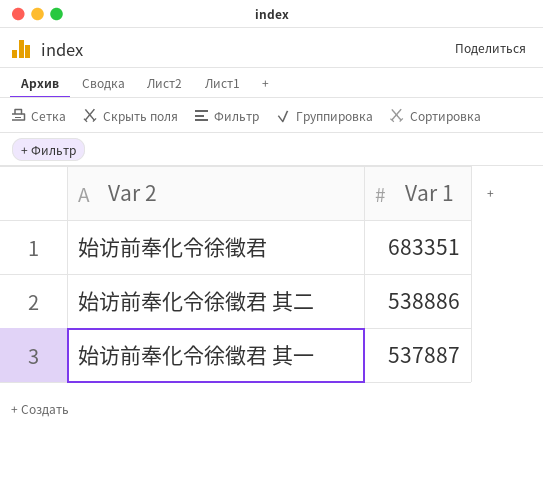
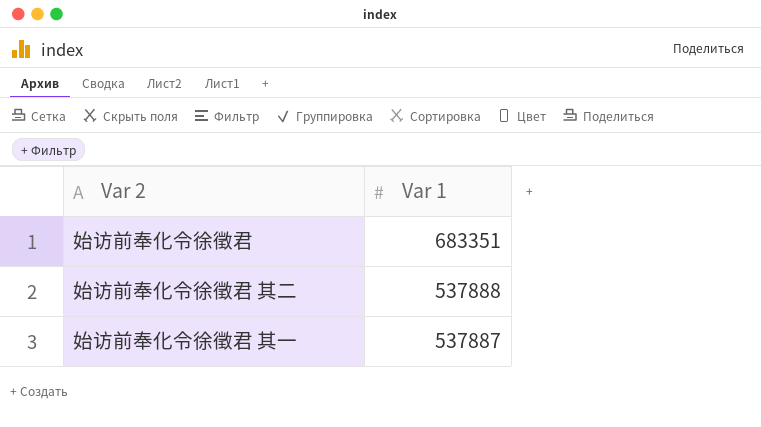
始访前奉化令徐徵君 其二 | Var 1: 538886 -> 537888

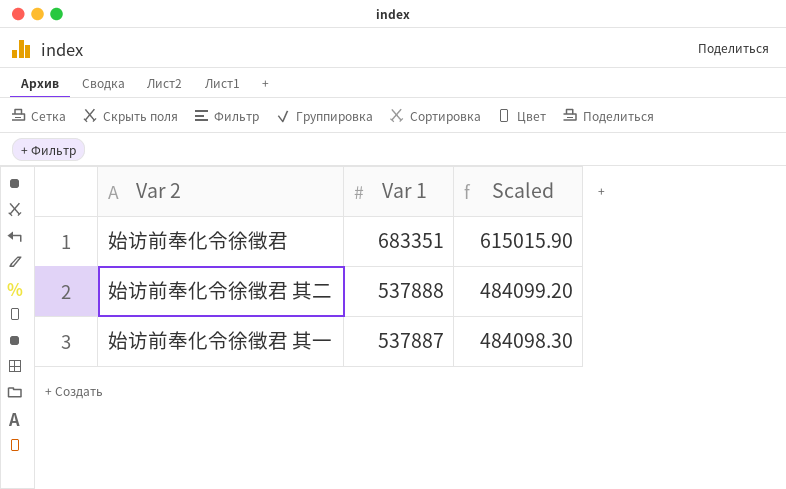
column Scaled | formula: none -> [Var 1] * 0.9

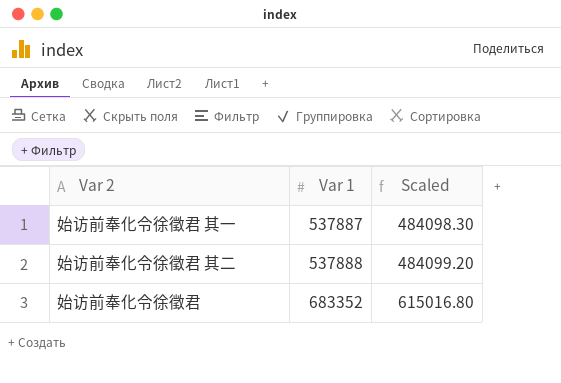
row order: Var 1 descending -> Var 1 ascending
始访前奉化令徐徵君 | Var 1: 683351 -> 683352
始访前奉化令徐徵君 | Scaled: 615015.90 -> 615016.80

